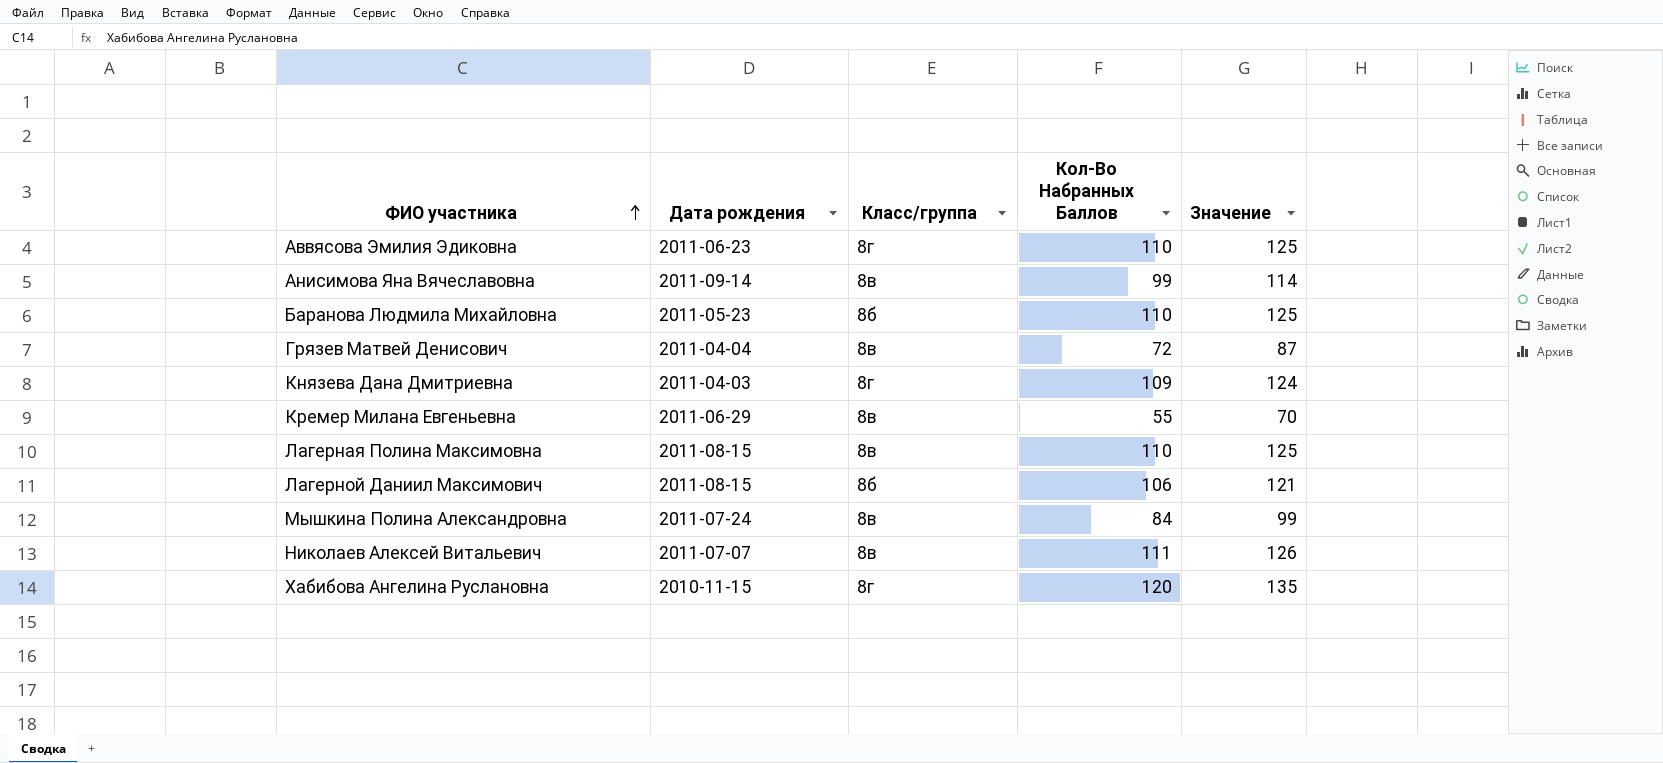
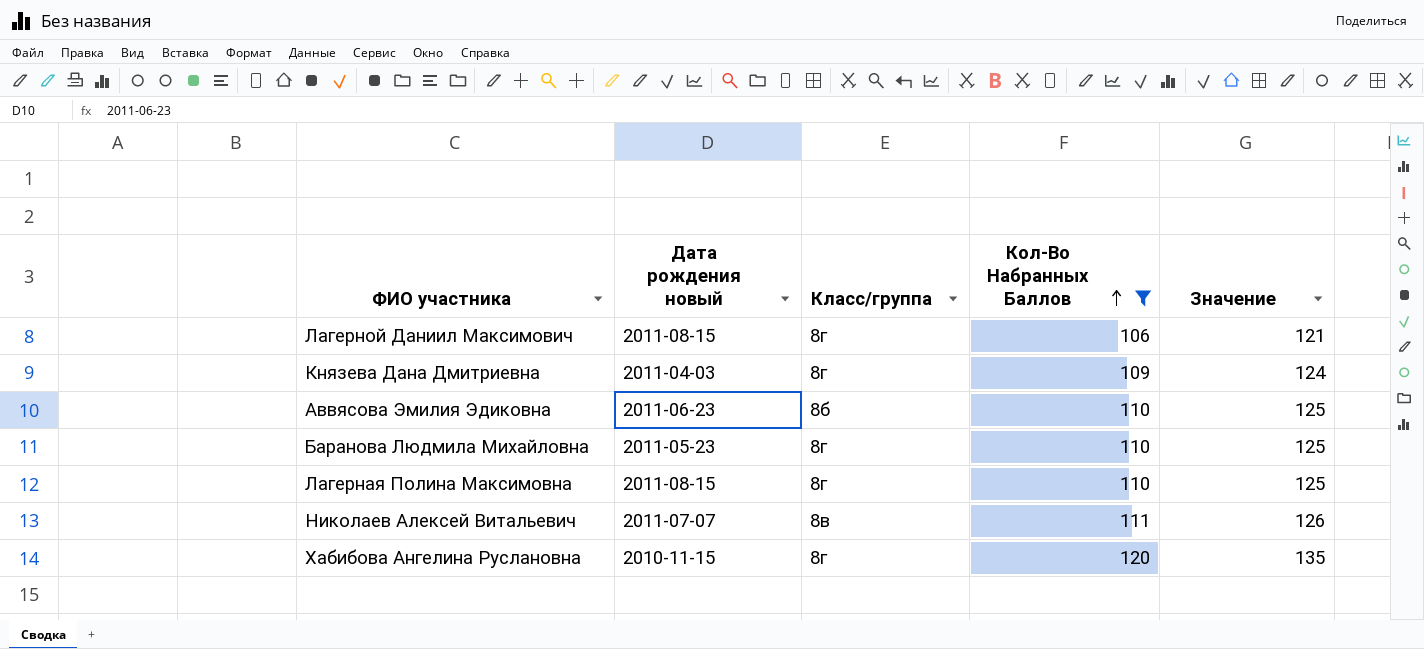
filter: none -> Кол-Во Набранных Баллов >= 106
row order: ФИО участника ascending -> Кол-Во Набранных Баллов ascending
column name: Дата рождения -> Дата рождения новый
Лагерной Даниил Максимович | Класс/группа: 8б -> 8г
Аввясова Эмилия Эдиковна | Класс/группа: 8г -> 8б
Баранова Людмила Михайловна | Класс/группа: 8б -> 8г
Лагерная Полина Максимовна | Класс/группа: 8в -> 8г

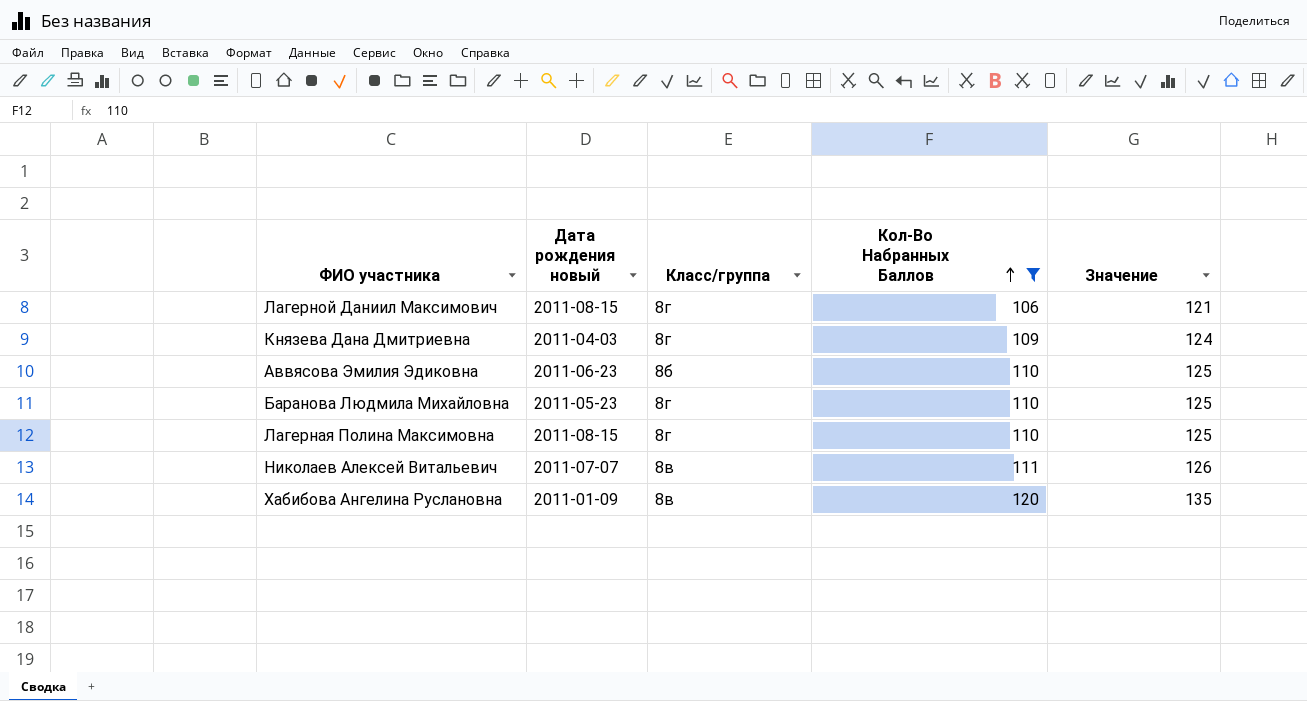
Хабибова Ангелина Руслановна | Дата рождения новый: 2010-11-15 -> 2011-01-09
Хабибова Ангелина Руслановна | Класс/группа: 8г -> 8в

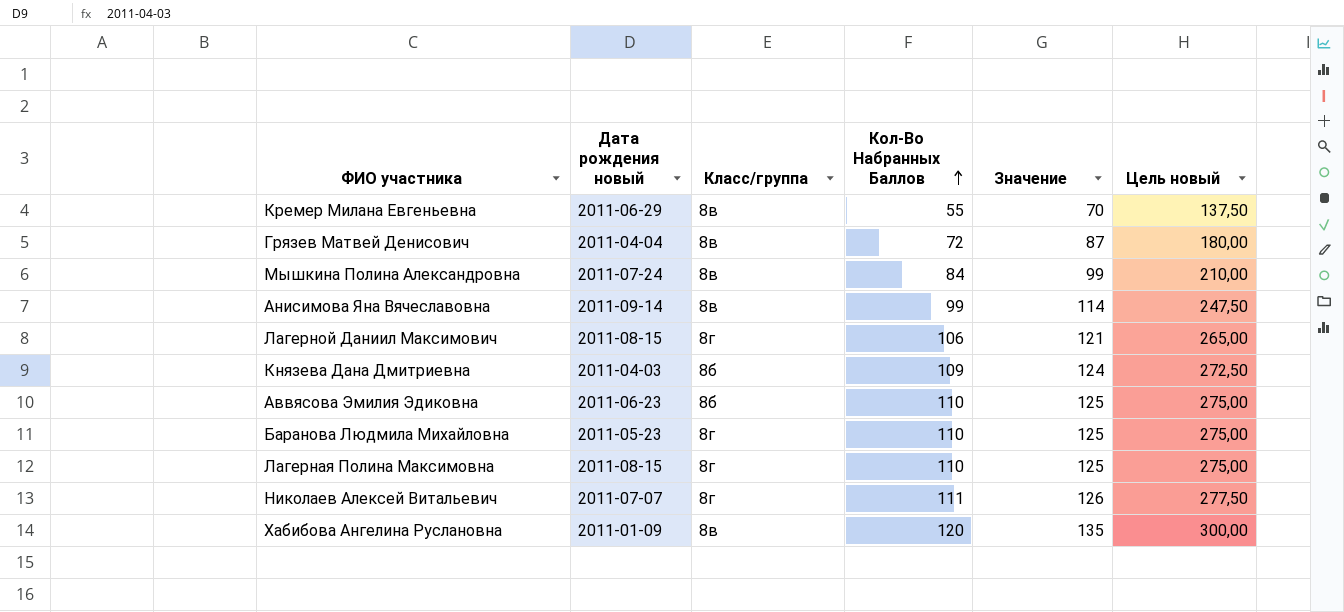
filter: Кол-Во Набранных Баллов >= 106 -> none
column Цель новый | formula: none -> [Кол-Во Набранных Баллов] * 2,5
Князева Дана Дмитриевна | Класс/группа: 8г -> 8б
Николаев Алексей Витальевич | Класс/группа: 8в -> 8г

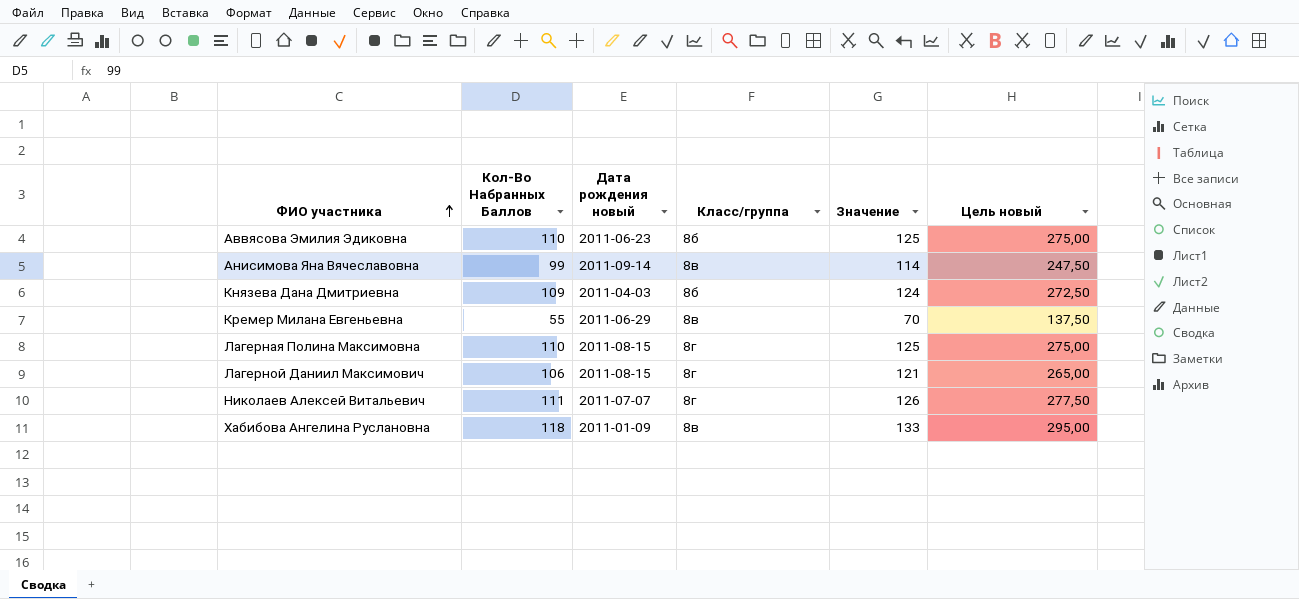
row order: Кол-Во Набранных Баллов ascending -> ФИО участника ascending
column Кол-Во Набранных Баллов | position: 4 -> 2
row Грязев Матвей Денисович: 2011-04-04 | 8в | 72 | 87 | 180,00 -> none
row Мышкина Полина Александровна: 2011-07-24 | 8в | 84 | 99 | 210,00 -> none
row Баранова Людмила Михайловна: 2011-05-23 | 8г | 110 | 125 | 275,00 -> none
Хабибова Ангелина Руслановна | Кол-Во Набранных Баллов: 120 -> 118
Хабибова Ангелина Руслановна | Значение: 135 -> 133
Хабибова Ангелина Руслановна | Цель новый: 300,00 -> 295,00

